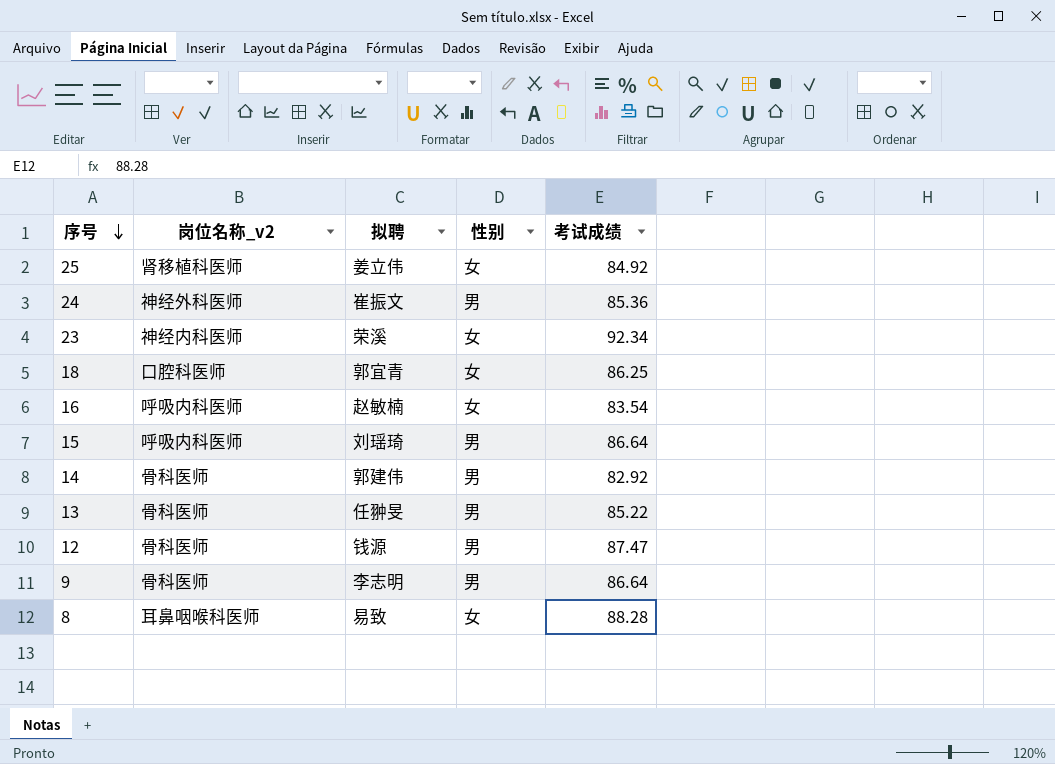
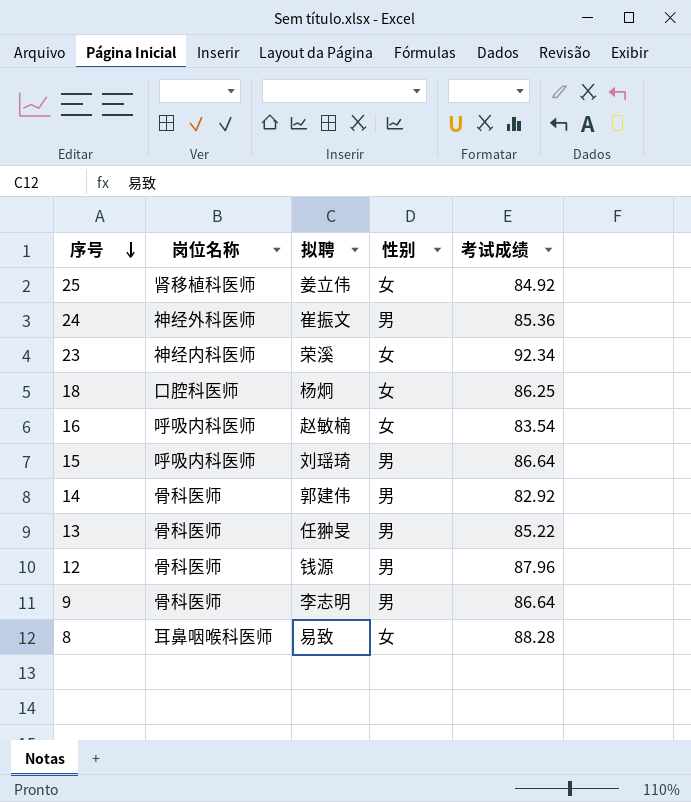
column name: 岗位名称_v2 -> 岗位名称
18 | 拟聘: 郭宜青 -> 杨炯
12 | 考试成绩: 87.47 -> 87.96

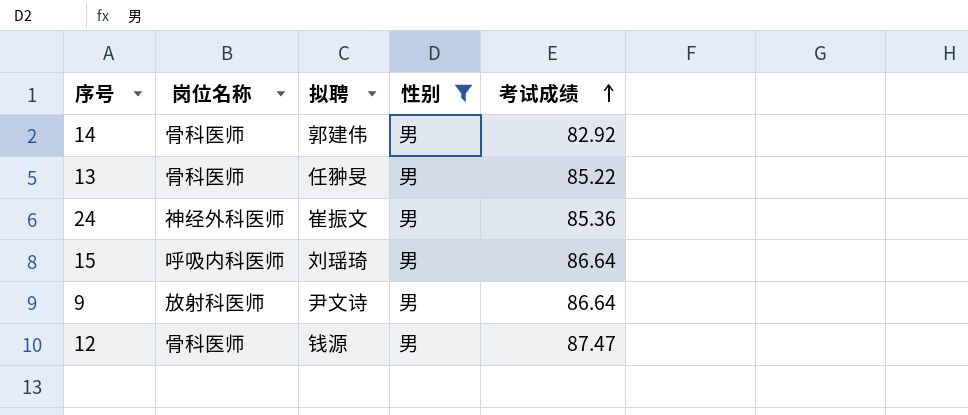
filter: none -> 性别 = 男
row order: 序号 descending -> 考试成绩 ascending
9 | 岗位名称: 骨科医师 -> 放射科医师
9 | 拟聘: 李志明 -> 尹文诗
12 | 考试成绩: 87.96 -> 87.47

